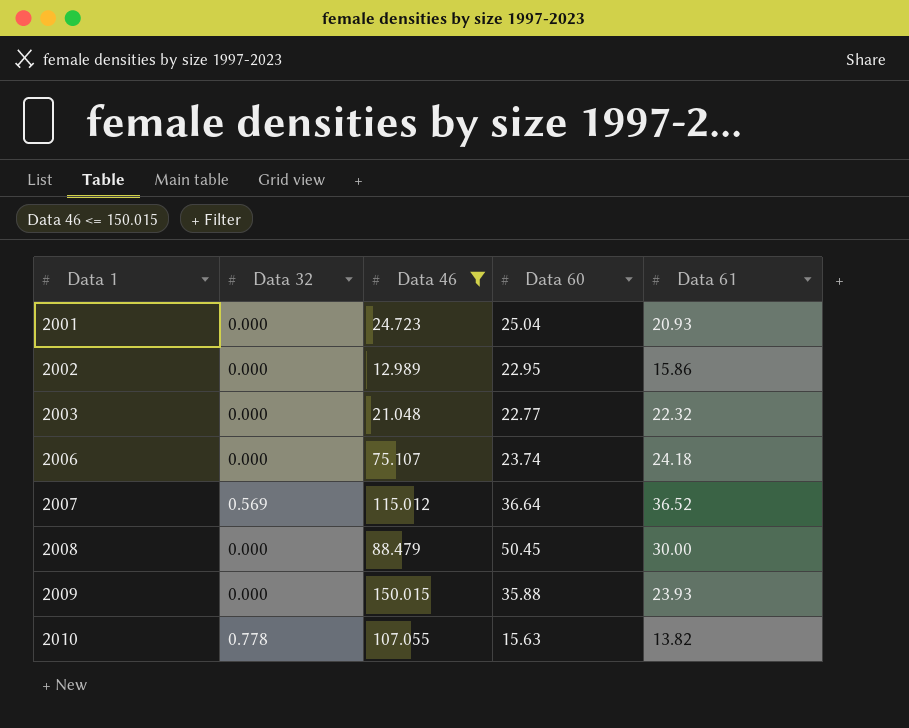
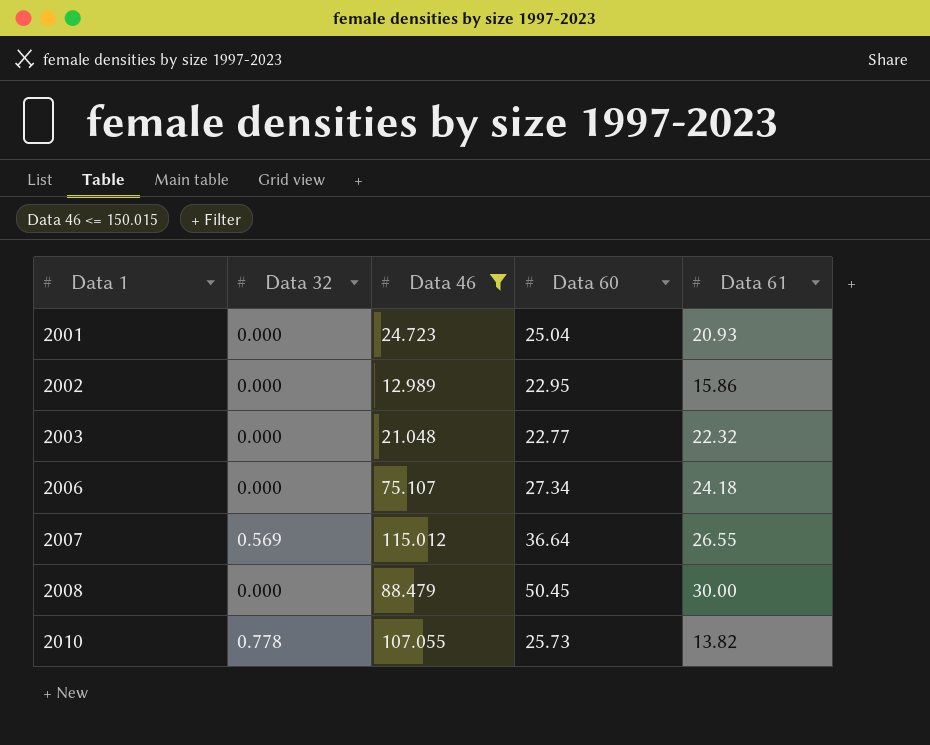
row 2009: 0.000 | 150.015 | 35.88 | 23.93 -> none
2006 | Data 60: 23.74 -> 27.34
2007 | Data 61: 36.52 -> 26.55
2010 | Data 60: 15.63 -> 25.73

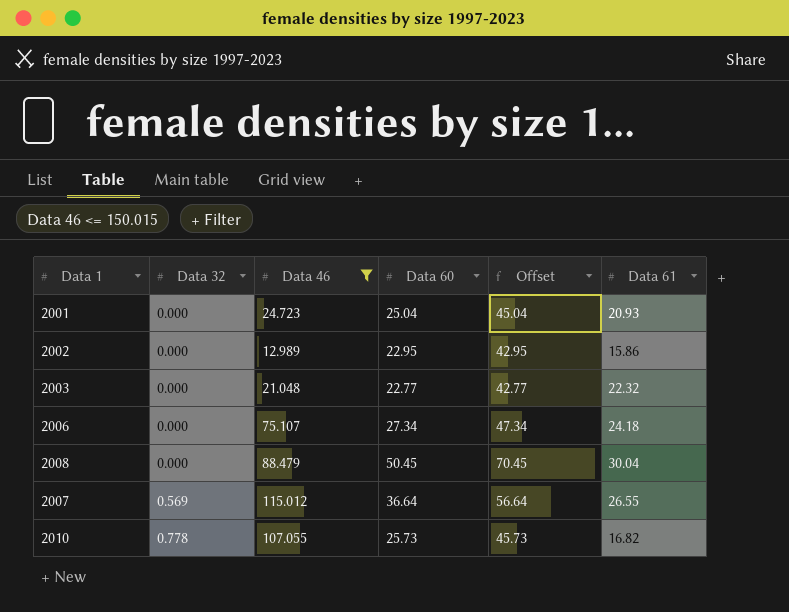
row order: Data 1 ascending -> Data 32 ascending
column Offset | formula: none -> [Data 60] + 20
2008 | Data 61: 30.00 -> 30.04
2010 | Data 61: 13.82 -> 16.82

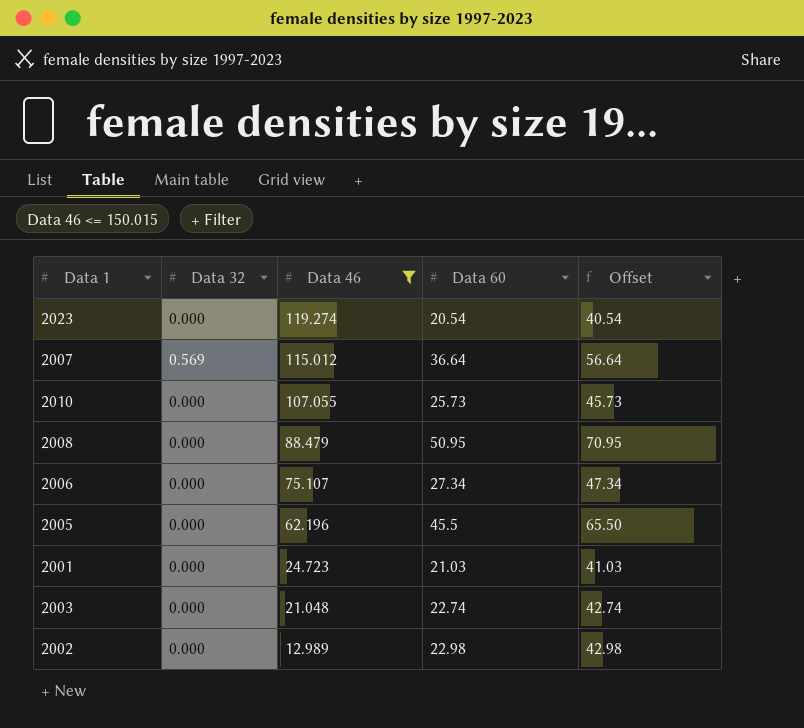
row order: Data 32 ascending -> Data 46 descending
column Data 61 | position: 6 -> none
row 2023: none -> 0.000 | 119.274 | 20.54 | 40.54
2010 | Data 32: 0.778 -> 0.000
2008 | Data 60: 50.45 -> 50.95
2008 | Offset: 70.45 -> 70.95
row 2005: none -> 0.000 | 62.196 | 45.5 | 65.50
2001 | Data 60: 25.04 -> 21.03
2001 | Offset: 45.04 -> 41.03
2003 | Data 60: 22.77 -> 22.74
2003 | Offset: 42.77 -> 42.74
2002 | Data 60: 22.95 -> 22.98
2002 | Offset: 42.95 -> 42.98

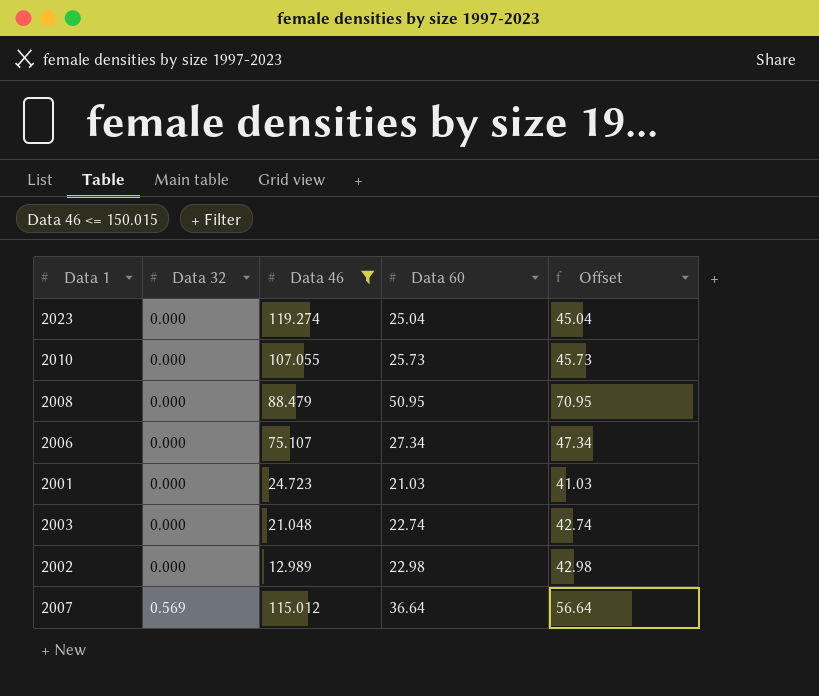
row order: Data 46 descending -> Data 32 ascending
row 2005: 0.000 | 62.196 | 45.5 | 65.50 -> none
2023 | Data 60: 20.54 -> 25.04
2023 | Offset: 40.54 -> 45.04

